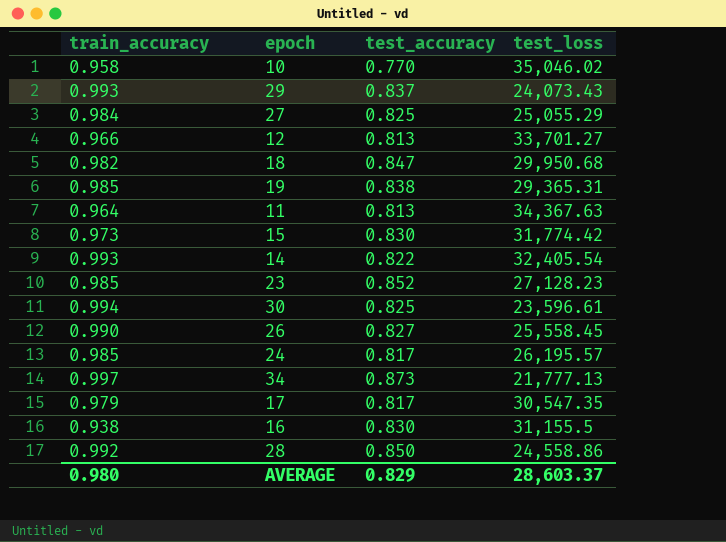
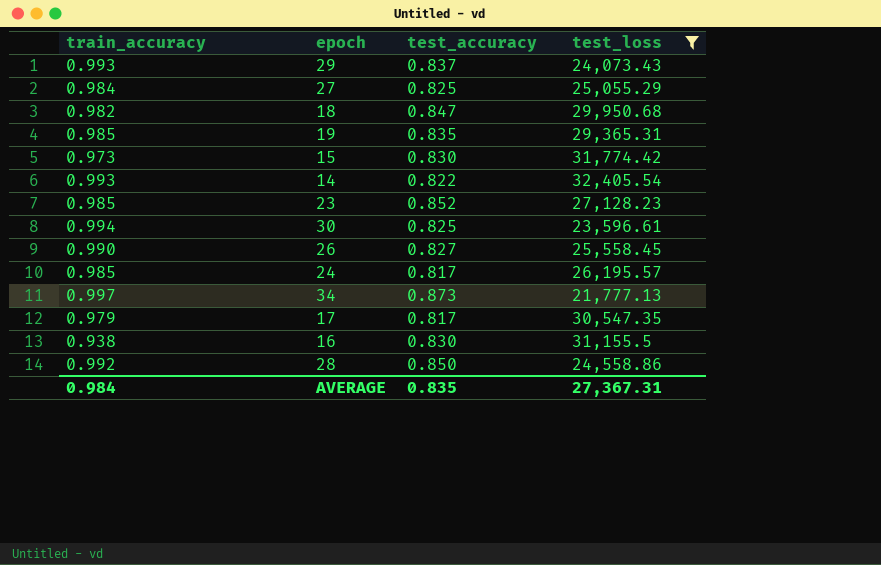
filter: none -> test_loss <= 32,405.54
19 | test_accuracy: 0.838 -> 0.835
AVERAGE | train_accuracy: 0.980 -> 0.984
AVERAGE | test_accuracy: 0.829 -> 0.835
AVERAGE | test_loss: 28,603.37 -> 27,367.31

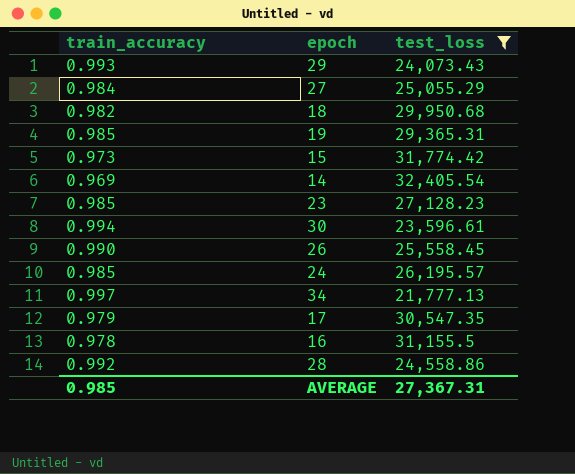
column test_accuracy | position: 3 -> none
14 | train_accuracy: 0.993 -> 0.969
16 | train_accuracy: 0.938 -> 0.978
AVERAGE | train_accuracy: 0.984 -> 0.985

